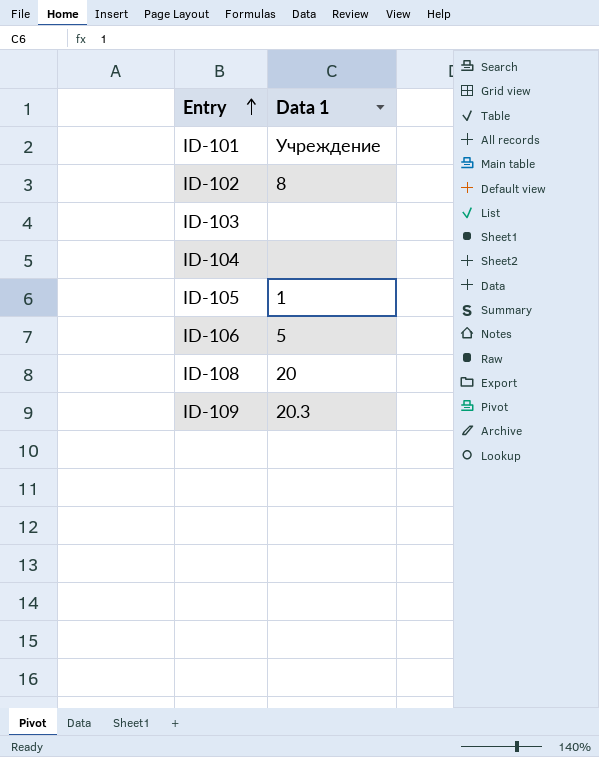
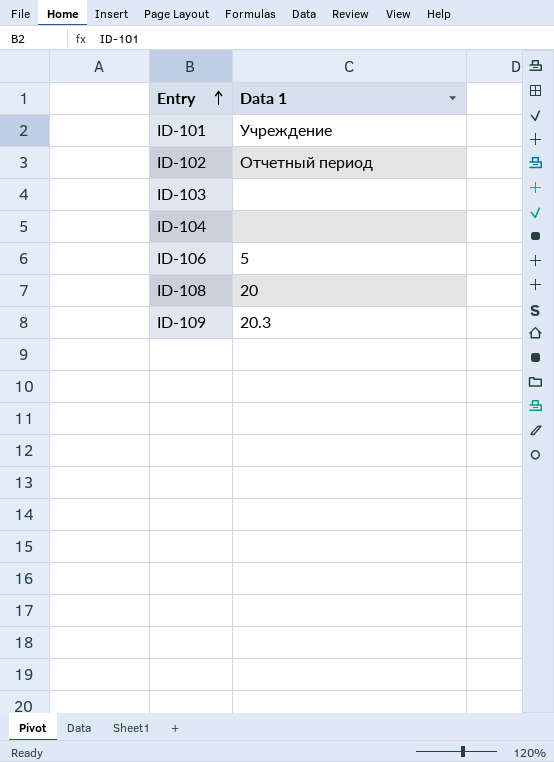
row ID-105: 1 -> none
ID-102 | Data 1: 8 -> Отчетный период

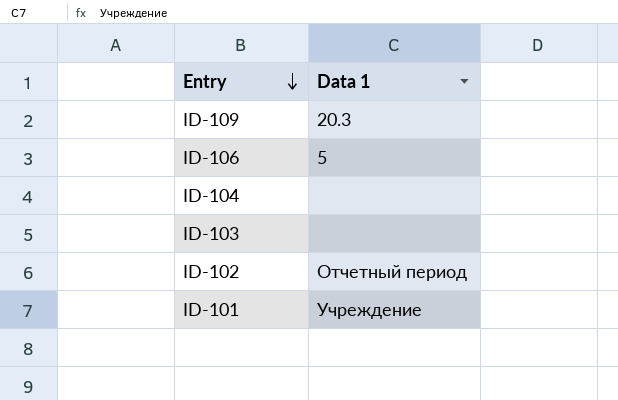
row order: Entry ascending -> Entry descending
row ID-108: 20 -> none

